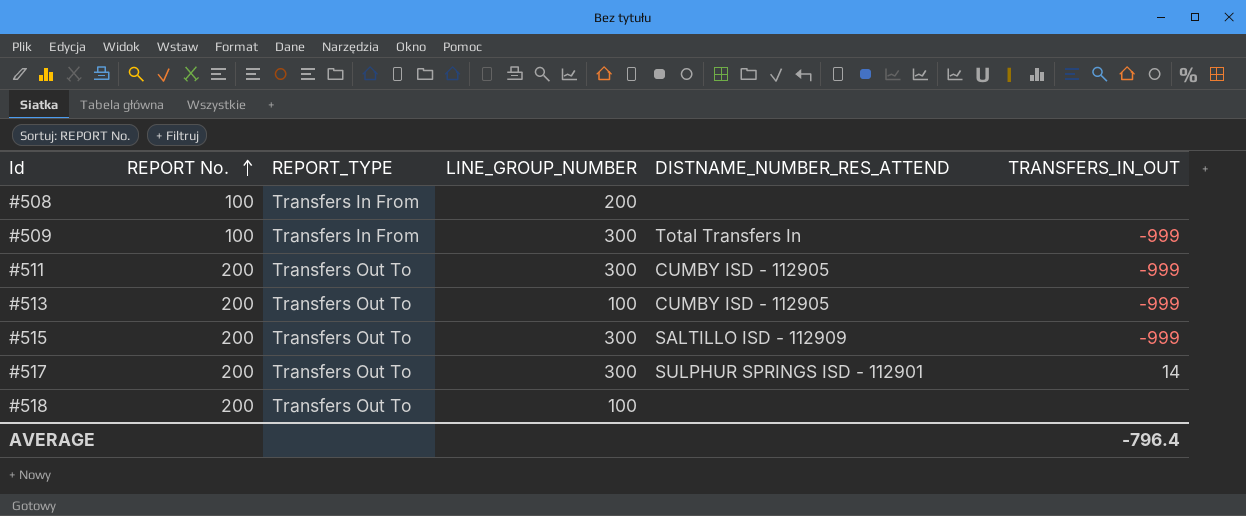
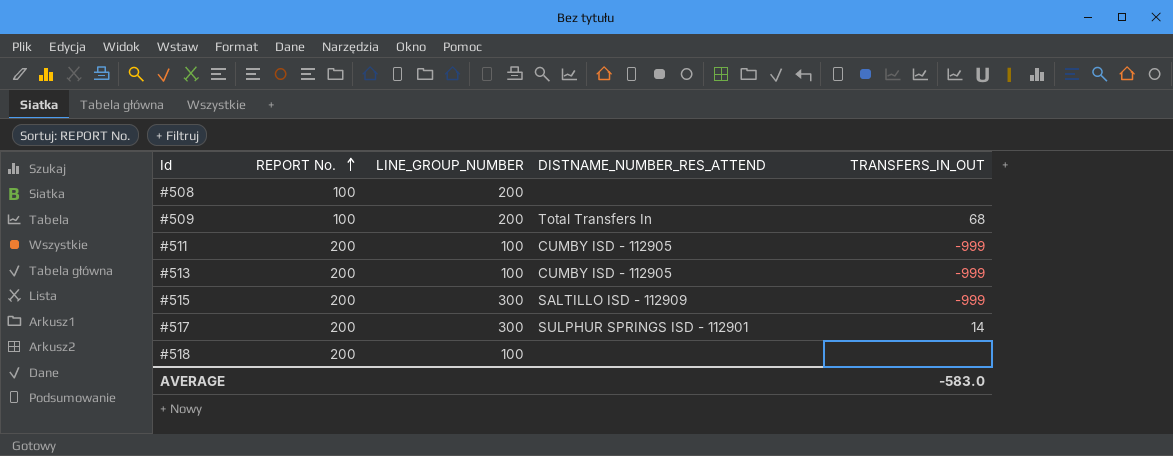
column REPORT_TYPE | position: 3 -> none
#509 | LINE_GROUP_NUMBER: 300 -> 200
#509 | TRANSFERS_IN_OUT: -999 -> 68
#511 | LINE_GROUP_NUMBER: 300 -> 100
AVERAGE | TRANSFERS_IN_OUT: -796.4 -> -583.0

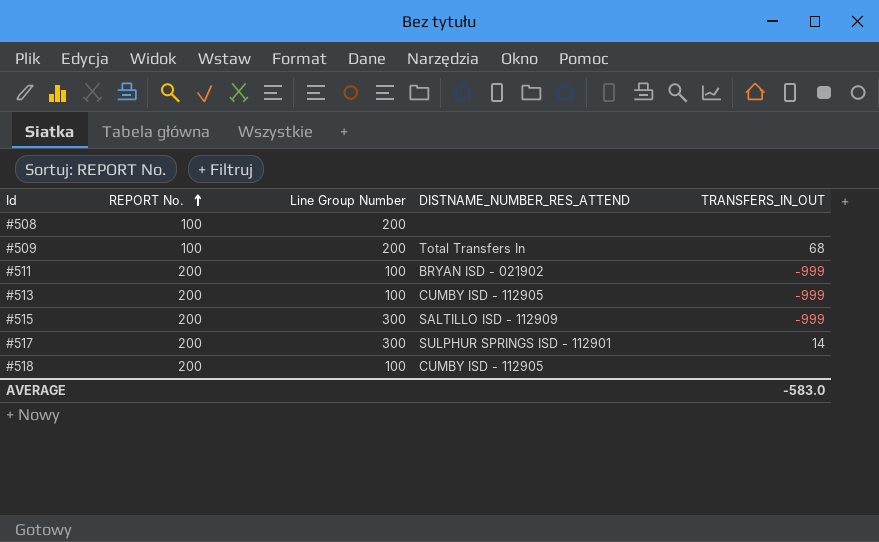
column name: LINE_GROUP_NUMBER -> Line Group Number
#511 | DISTNAME_NUMBER_RES_ATTEND: CUMBY ISD - 112905 -> BRYAN ISD - 021902
#518 | DISTNAME_NUMBER_RES_ATTEND: none -> CUMBY ISD - 112905

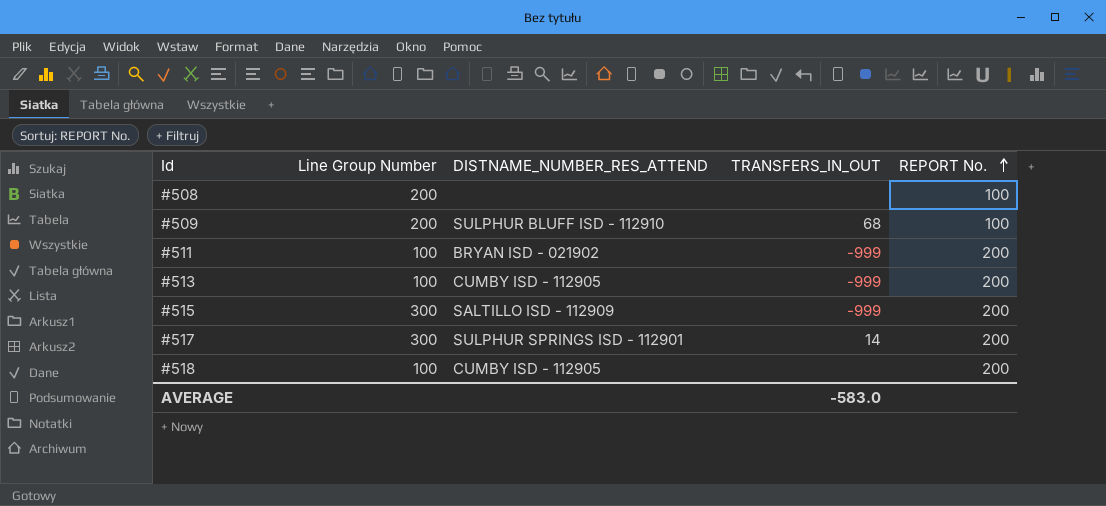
column REPORT No. | position: 2 -> 5
#509 | DISTNAME_NUMBER_RES_ATTEND: Total Transfers In -> SULPHUR BLUFF ISD - 112910

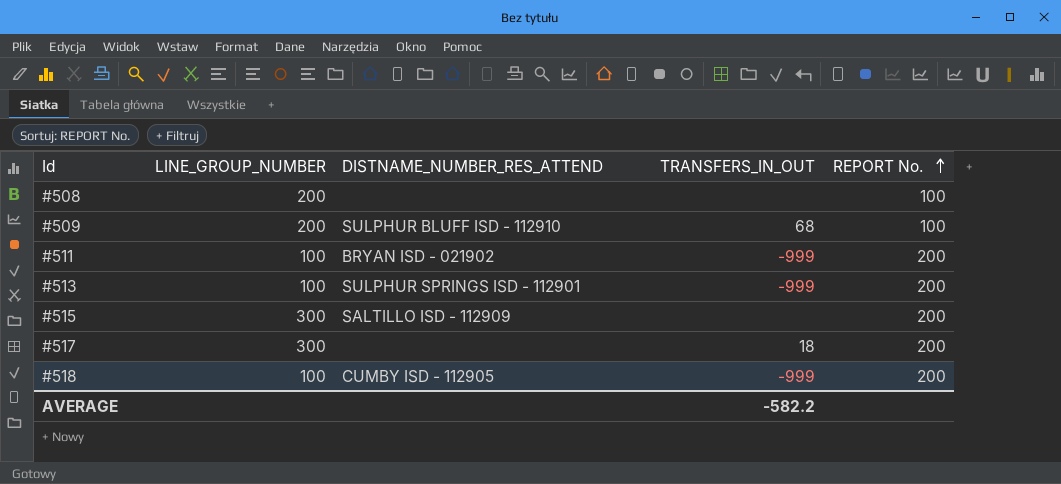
column name: Line Group Number -> LINE_GROUP_NUMBER
#513 | DISTNAME_NUMBER_RES_ATTEND: CUMBY ISD - 112905 -> SULPHUR SPRINGS ISD - 112901
#515 | TRANSFERS_IN_OUT: -999 -> none
#517 | DISTNAME_NUMBER_RES_ATTEND: SULPHUR SPRINGS ISD - 112901 -> none
#517 | TRANSFERS_IN_OUT: 14 -> 18
#518 | TRANSFERS_IN_OUT: none -> -999
AVERAGE | TRANSFERS_IN_OUT: -583.0 -> -582.2

